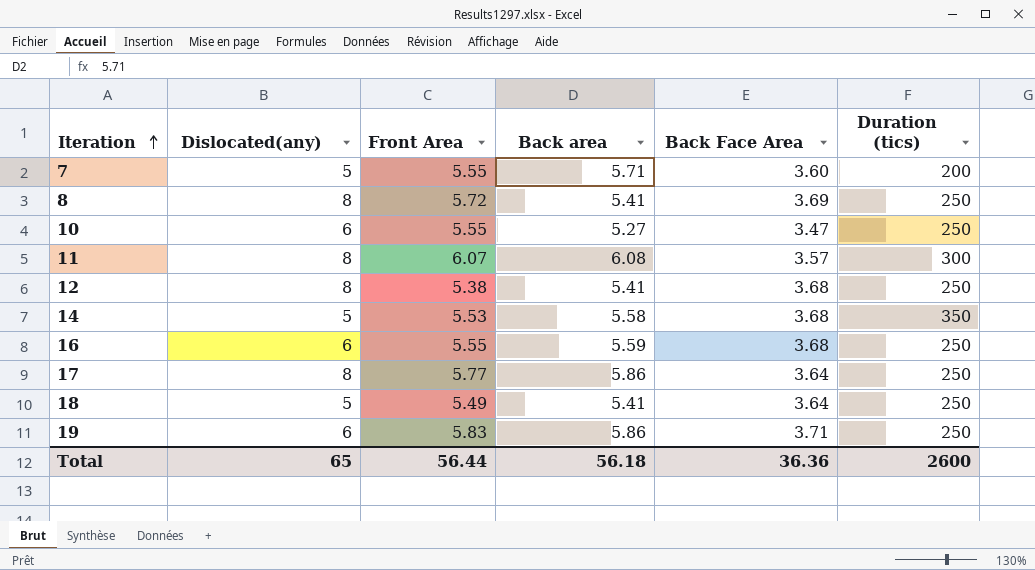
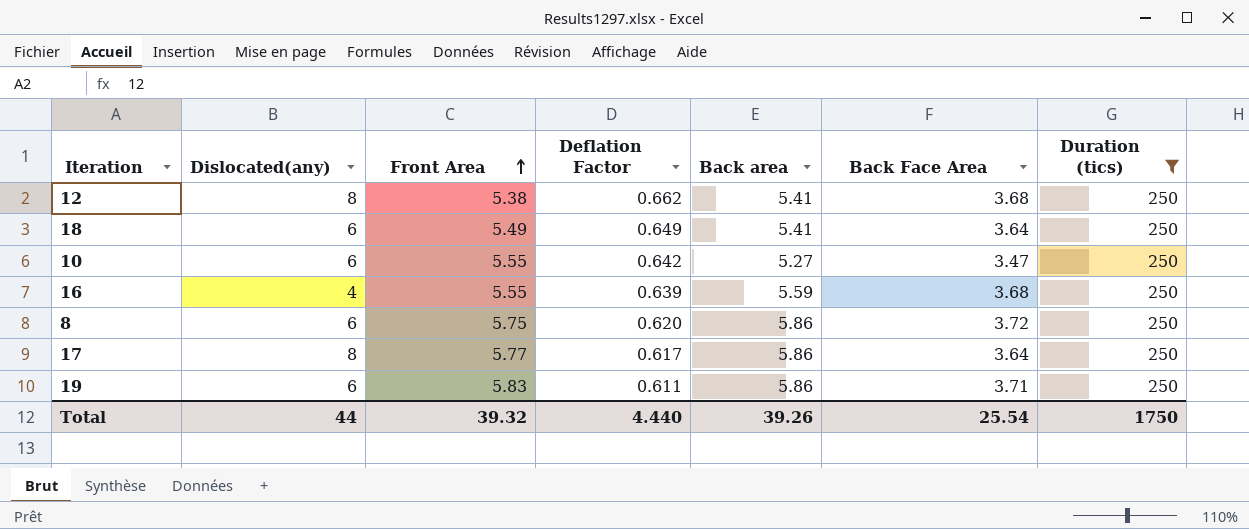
filter: none -> Duration (tics) = 250
row order: Iteration ascending -> Front Area ascending
column Deflation Factor | position: none -> 4
18 | Dislocated(any): 5 -> 6
16 | Dislocated(any): 6 -> 4
8 | Dislocated(any): 8 -> 6
8 | Front Area: 5.72 -> 5.75
8 | Back area: 5.41 -> 5.86
8 | Back Face Area: 3.69 -> 3.72
Total | Dislocated(any): 65 -> 44
Total | Front Area: 56.44 -> 39.32
Total | Back area: 56.18 -> 39.26
Total | Back Face Area: 36.36 -> 25.54
Total | Duration (tics): 2600 -> 1750

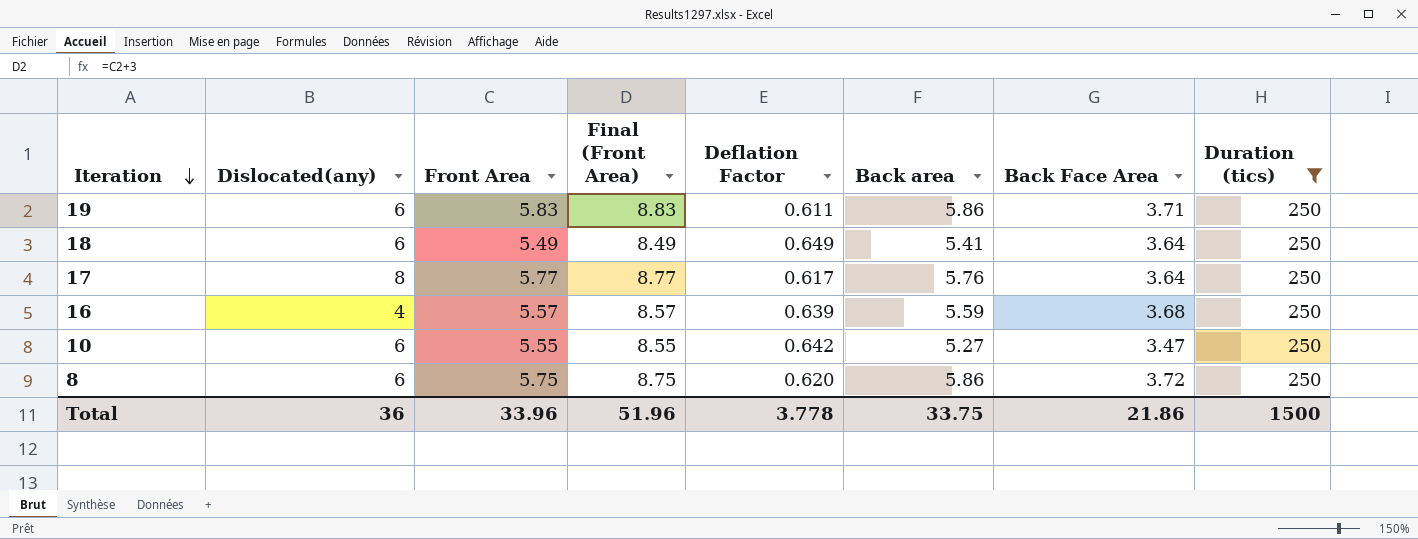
row order: Front Area ascending -> Iteration descending
column Final (Front Area) | formula: none -> [Front Area] + 3
row 12: 8 | 5.38 | 0.662 | 5.41 | 3.68 | 250 -> none
17 | Back area: 5.86 -> 5.76
16 | Front Area: 5.55 -> 5.57
Total | Dislocated(any): 44 -> 36
Total | Front Area: 39.32 -> 33.96
Total | Deflation Factor: 4.440 -> 3.778
Total | Back area: 39.26 -> 33.75
Total | Back Face Area: 25.54 -> 21.86
Total | Duration (tics): 1750 -> 1500

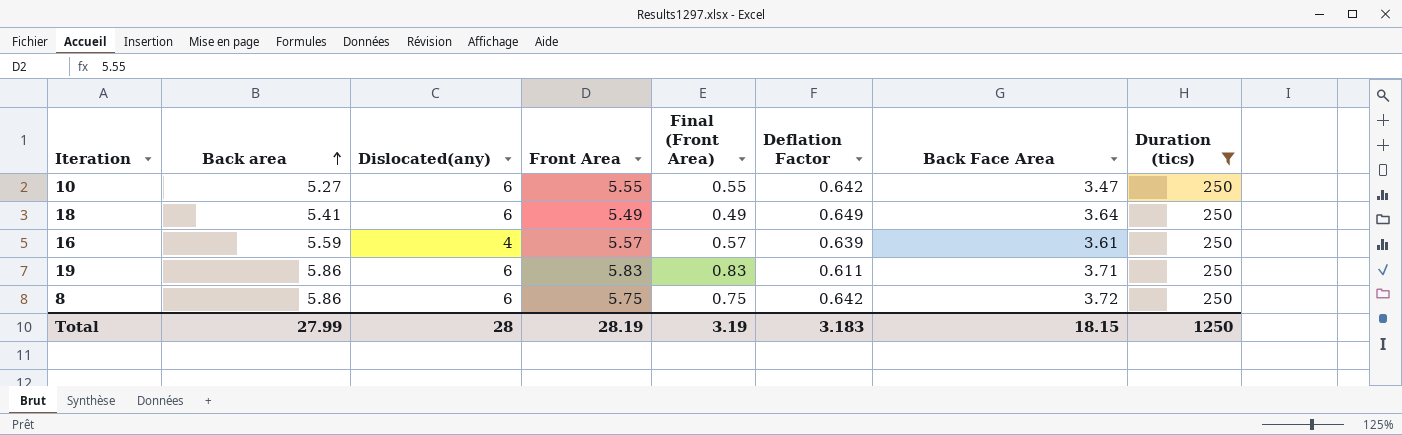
row order: Iteration descending -> Back area ascending
column Back area | position: 6 -> 2
column Final (Front Area) | formula: [Front Area] + 3 -> [Front Area] - 5
row 17: 8 | 5.77 | 8.77 | 0.617 | 5.76 | 3.64 | 250 -> none
16 | Back Face Area: 3.68 -> 3.61
8 | Deflation Factor: 0.620 -> 0.642
Total | Back area: 33.75 -> 27.99
Total | Dislocated(any): 36 -> 28
Total | Front Area: 33.96 -> 28.19
Total | Final (Front Area): 51.96 -> 3.19
Total | Deflation Factor: 3.778 -> 3.183
Total | Back Face Area: 21.86 -> 18.15
Total | Duration (tics): 1500 -> 1250

